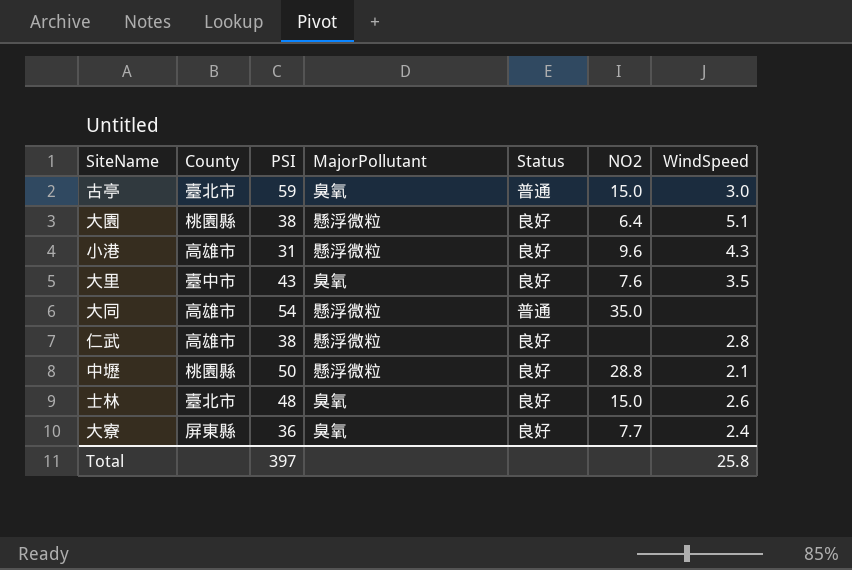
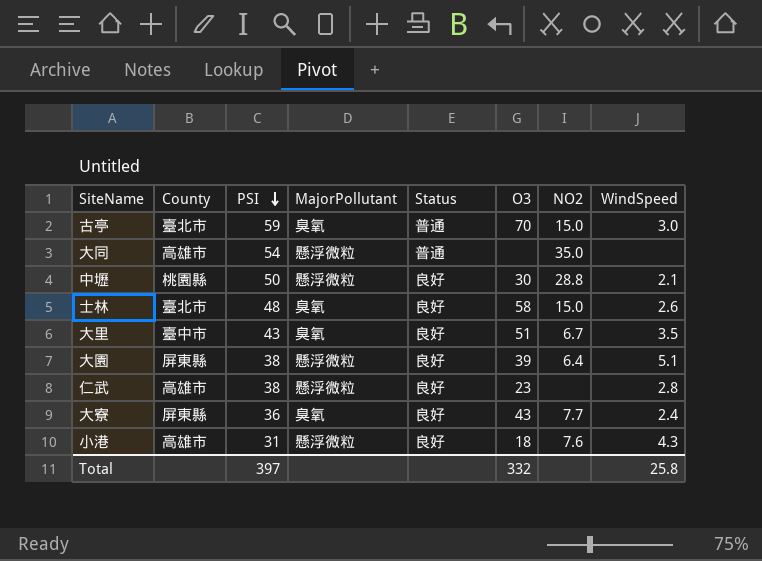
row order: none -> PSI descending
column O3 | position: none -> 6
大里 | NO2: 7.6 -> 6.7
大園 | County: 桃園縣 -> 屏東縣
小港 | NO2: 9.6 -> 7.6

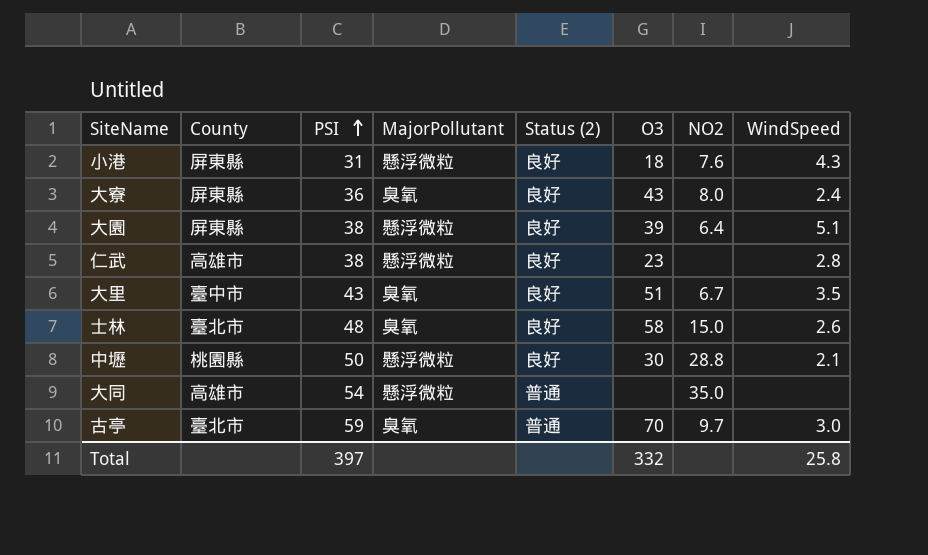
row order: PSI descending -> PSI ascending
column name: Status -> Status (2)
小港 | County: 高雄市 -> 屏東縣
大寮 | NO2: 7.7 -> 8.0
古亭 | NO2: 15.0 -> 9.7

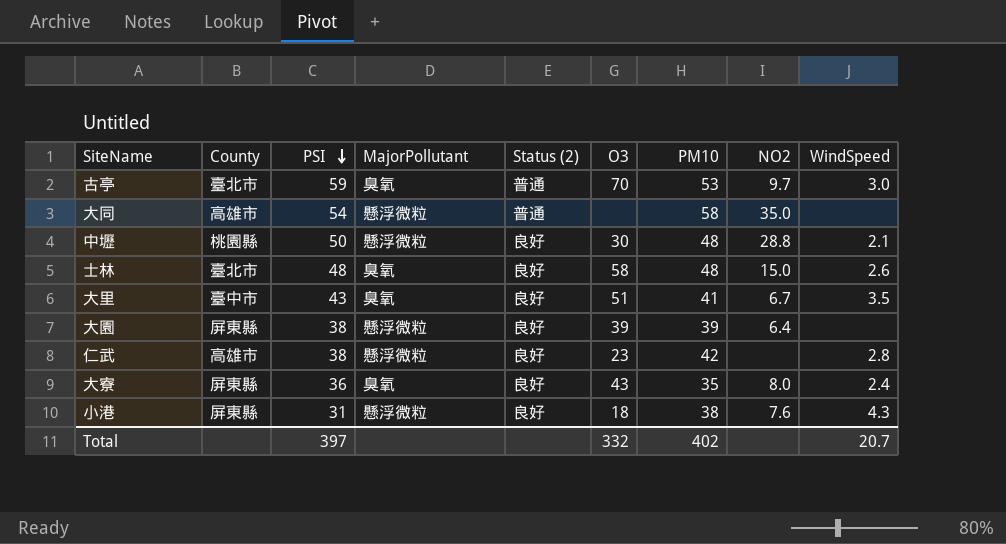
row order: PSI ascending -> PSI descending
column PM10 | position: none -> 7
大園 | WindSpeed: 5.1 -> none
Total | WindSpeed: 25.8 -> 20.7

